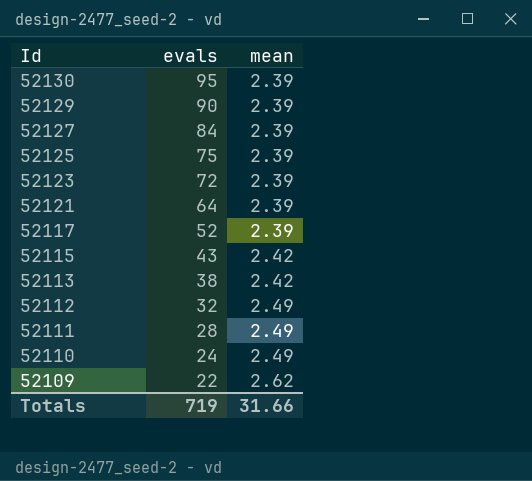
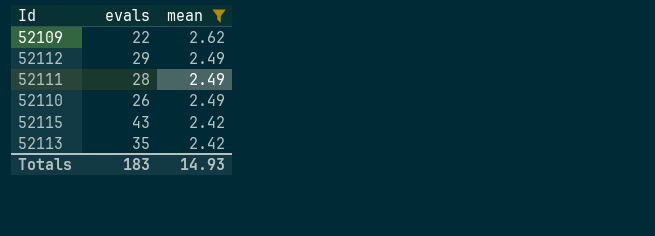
filter: none -> mean != 2.39
row order: Id descending -> mean descending
52112 | evals: 32 -> 29
52110 | evals: 24 -> 26
52113 | evals: 38 -> 35
Totals | evals: 719 -> 183
Totals | mean: 31.66 -> 14.93

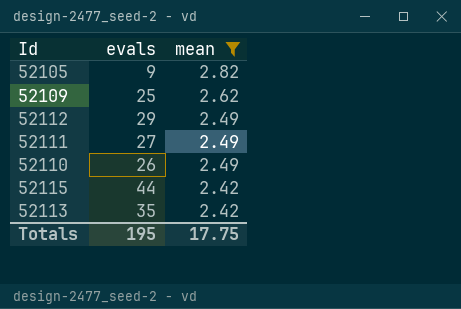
row 52105: none -> 9 | 2.82
52109 | evals: 22 -> 25
52111 | evals: 28 -> 27
52115 | evals: 43 -> 44
Totals | evals: 183 -> 195
Totals | mean: 14.93 -> 17.75

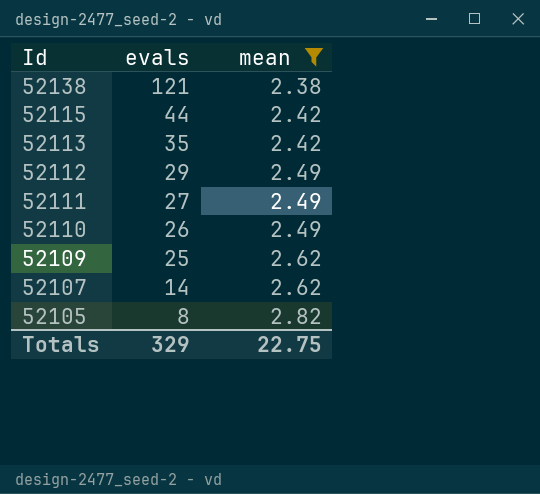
row order: mean descending -> Id descending
row 52138: none -> 121 | 2.38
row 52107: none -> 14 | 2.62
52105 | evals: 9 -> 8
Totals | evals: 195 -> 329
Totals | mean: 17.75 -> 22.75

